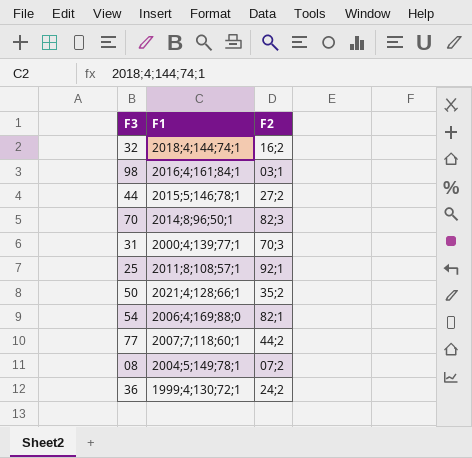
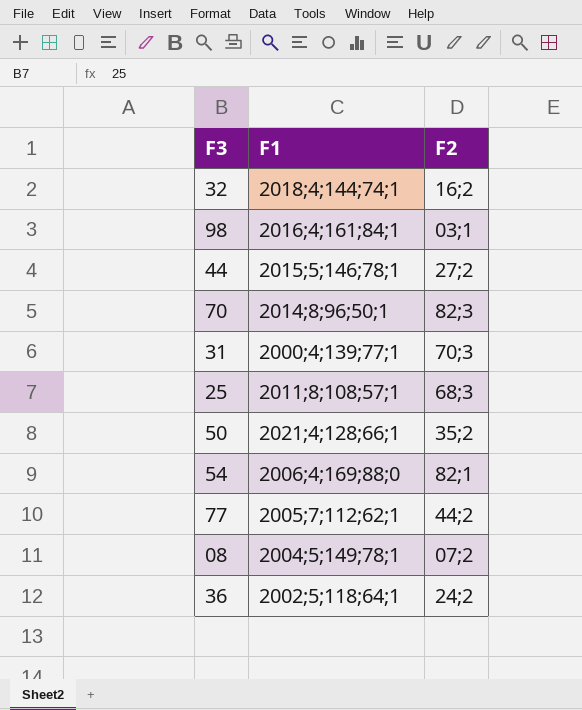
25 | F2: 92;1 -> 68;3
77 | F1: 2007;7;118;60;1 -> 2005;7;112;62;1
36 | F1: 1999;4;130;72;1 -> 2002;5;118;64;1

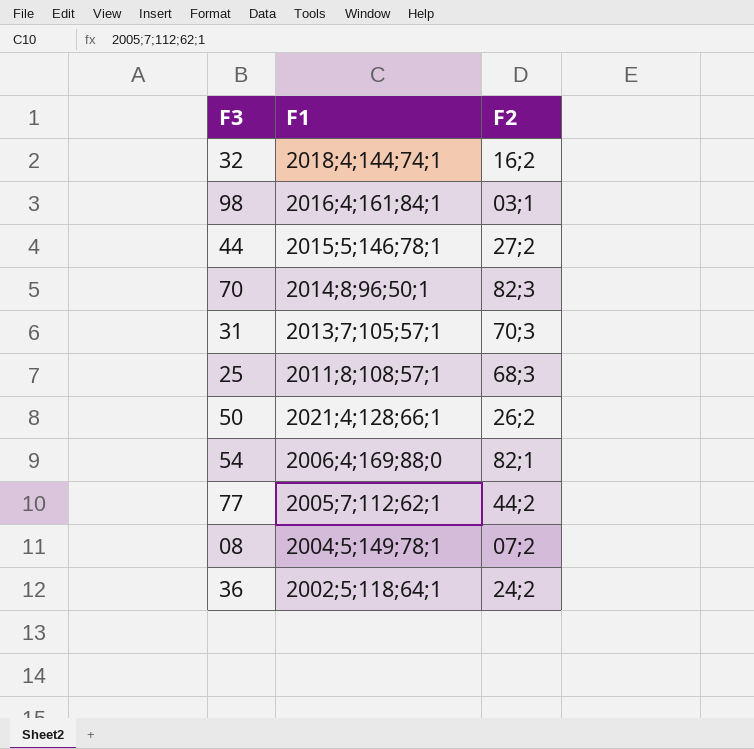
31 | F1: 2000;4;139;77;1 -> 2013;7;105;57;1
50 | F2: 35;2 -> 26;2

